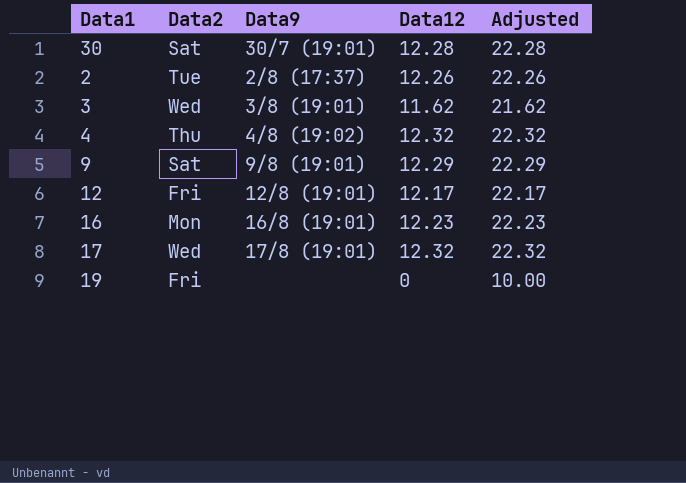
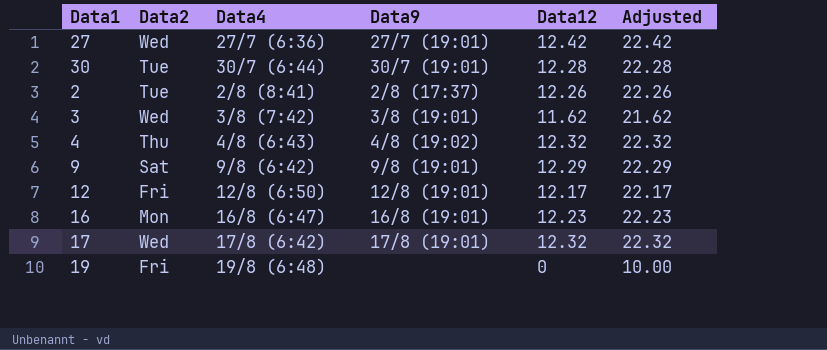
column Data4 | position: none -> 3
row 27: none -> Wed | 27/7 (6:36) | 27/7 (19:01) | 12.42 | 22.42
30 | Data2: Sat -> Tue

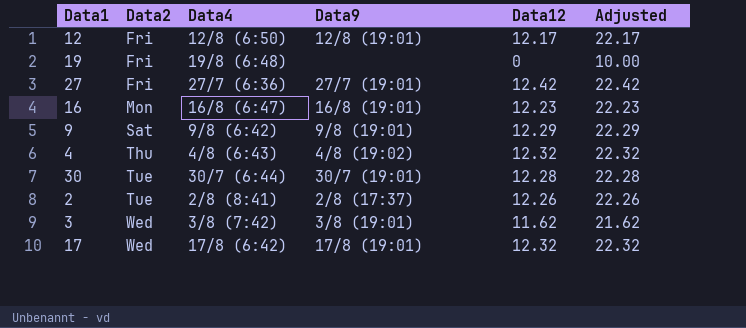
row order: none -> Data2 ascending
27 | Data2: Wed -> Fri

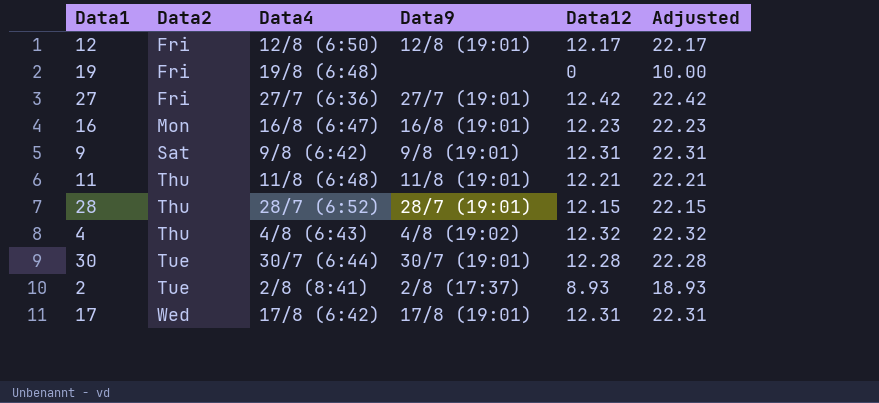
row 3: Wed | 3/8 (7:42) | 3/8 (19:01) | 11.62 | 21.62 -> none
9 | Data12: 12.29 -> 12.31
9 | Adjusted: 22.29 -> 22.31
row 11: none -> Thu | 11/8 (6:48) | 11/8 (19:01) | 12.21 | 22.21
row 28: none -> Thu | 28/7 (6:52) | 28/7 (19:01) | 12.15 | 22.15
2 | Data12: 12.26 -> 8.93
2 | Adjusted: 22.26 -> 18.93
17 | Data12: 12.32 -> 12.31
17 | Adjusted: 22.32 -> 22.31

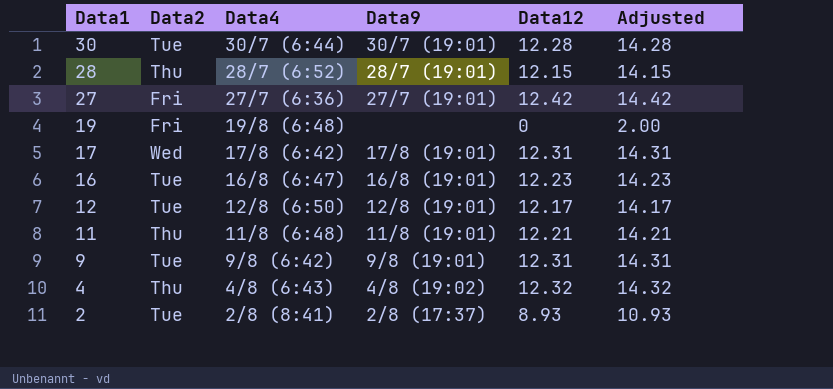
row order: Data2 ascending -> Data1 descending
column Adjusted | formula: [Data12] + 10 -> [Data12] + 2
16 | Data2: Mon -> Tue
12 | Data2: Fri -> Tue
9 | Data2: Sat -> Tue

